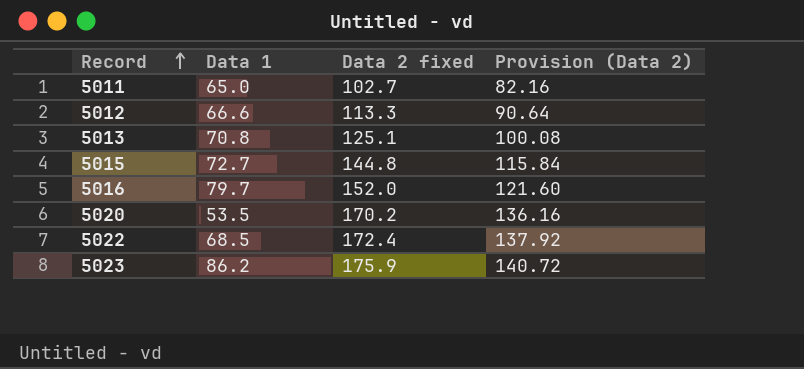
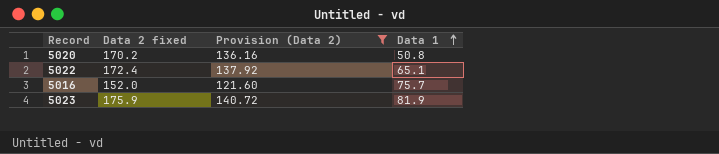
filter: none -> Provision (Data 2) >= 121.60
row order: Record ascending -> Data 1 ascending
column Data 1 | position: 2 -> 4
5020 | Data 1: 53.5 -> 50.8
5022 | Data 1: 68.5 -> 65.1
5016 | Data 1: 79.7 -> 75.7
5023 | Data 1: 86.2 -> 81.9

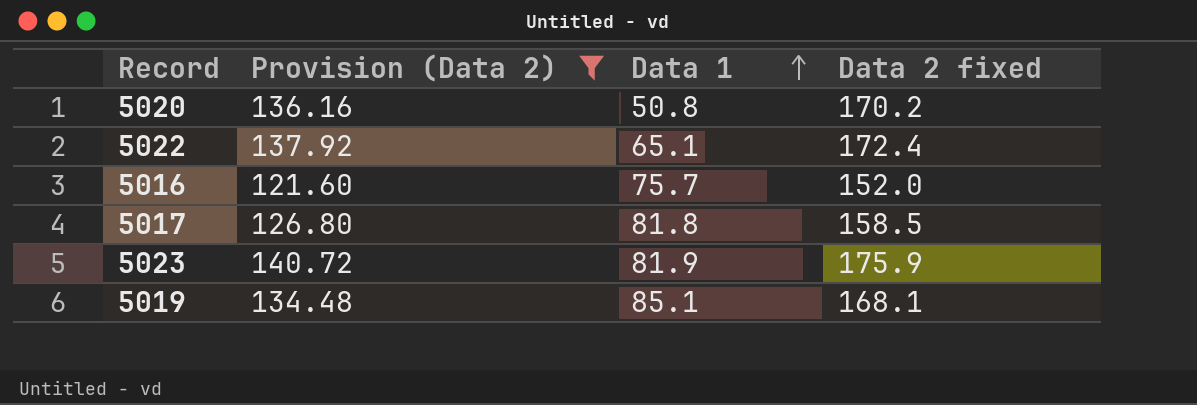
column Data 2 fixed | position: 2 -> 4
row 5017: none -> 126.80 | 81.8 | 158.5
row 5019: none -> 134.48 | 85.1 | 168.1

